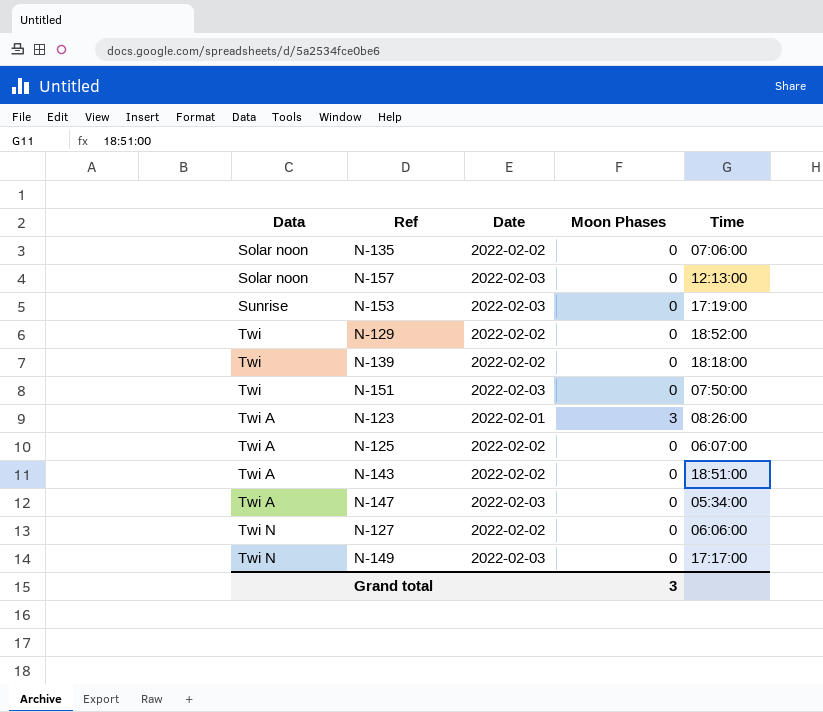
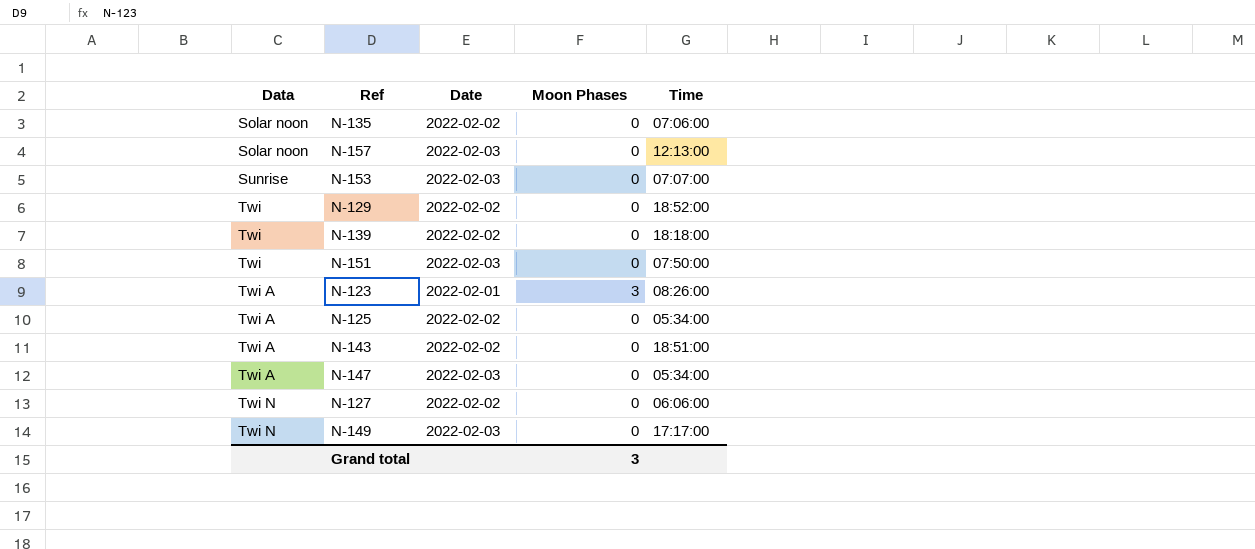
N-153 | Time: 17:19:00 -> 07:07:00
N-125 | Time: 06:07:00 -> 05:34:00

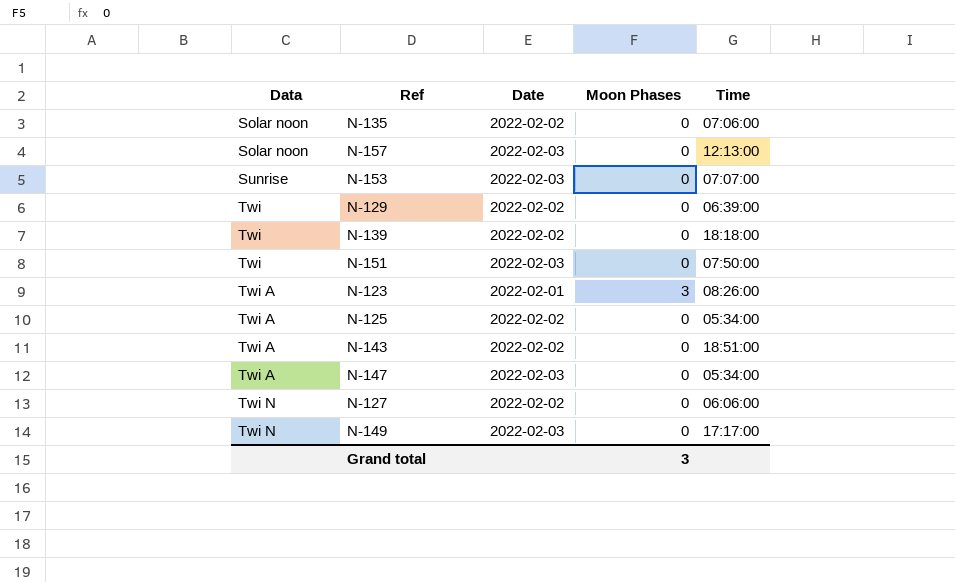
N-129 | Time: 18:52:00 -> 06:39:00

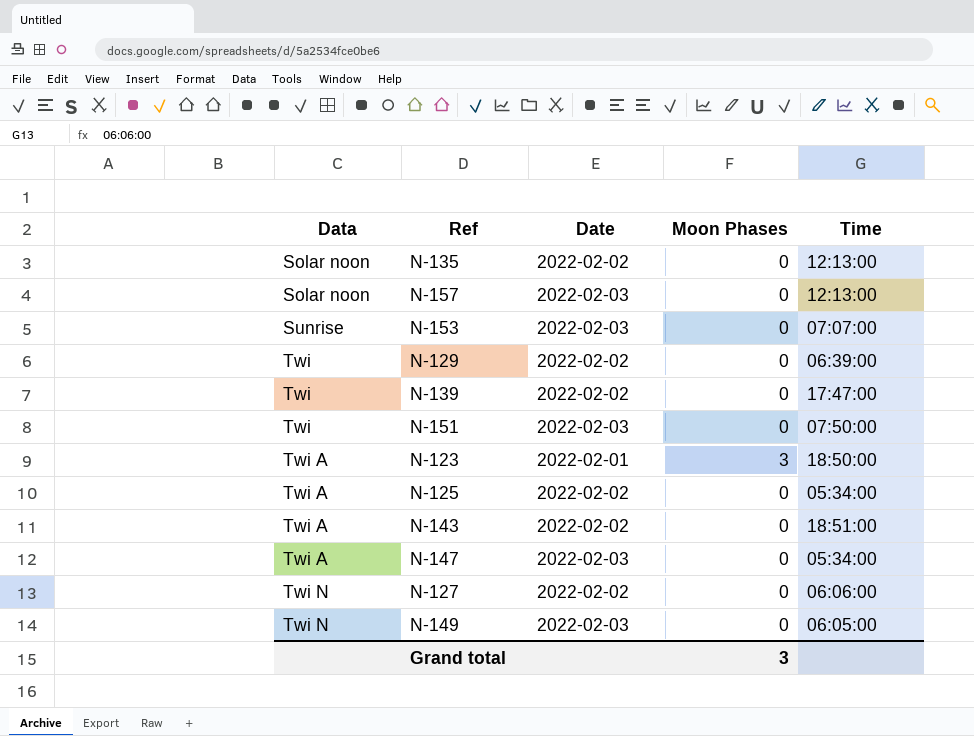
N-135 | Time: 07:06:00 -> 12:13:00
N-139 | Time: 18:18:00 -> 17:47:00
N-123 | Time: 08:26:00 -> 18:50:00
N-149 | Time: 17:17:00 -> 06:05:00

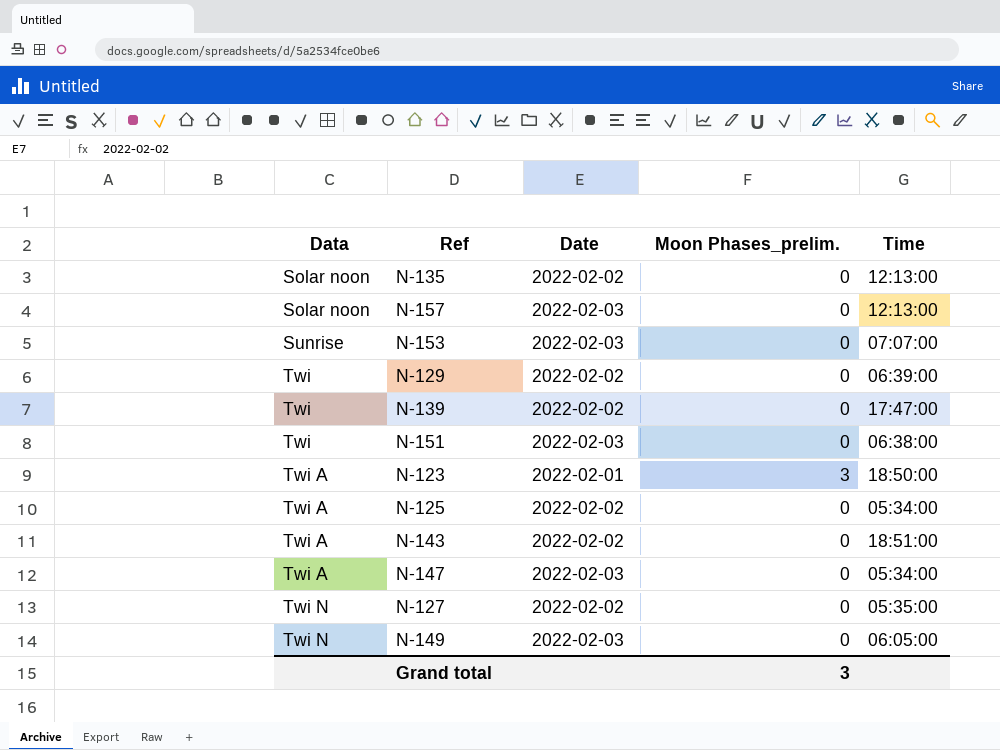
column name: Moon Phases -> Moon Phases_prelim.
N-151 | Time: 07:50:00 -> 06:38:00
N-127 | Time: 06:06:00 -> 05:35:00

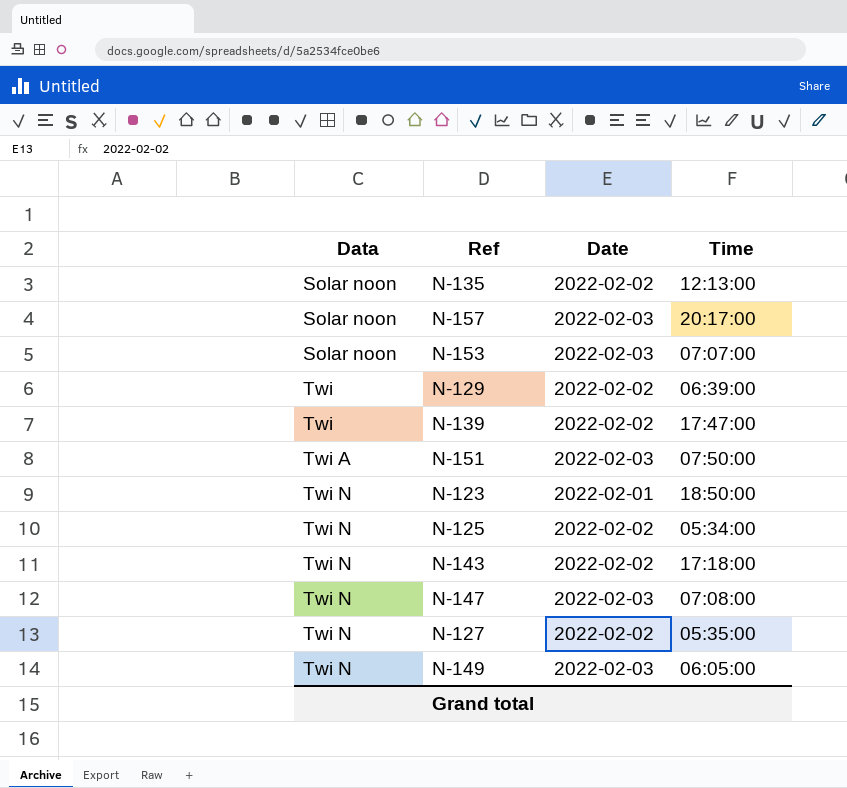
column Moon Phases_prelim. | position: 4 -> none
N-157 | Time: 12:13:00 -> 20:17:00
N-153 | Data: Sunrise -> Solar noon
N-151 | Data: Twi -> Twi A
N-151 | Time: 06:38:00 -> 07:50:00
N-123 | Data: Twi A -> Twi N
N-125 | Data: Twi A -> Twi N
N-143 | Data: Twi A -> Twi N
N-143 | Time: 18:51:00 -> 17:18:00
N-147 | Data: Twi A -> Twi N
N-147 | Time: 05:34:00 -> 07:08:00

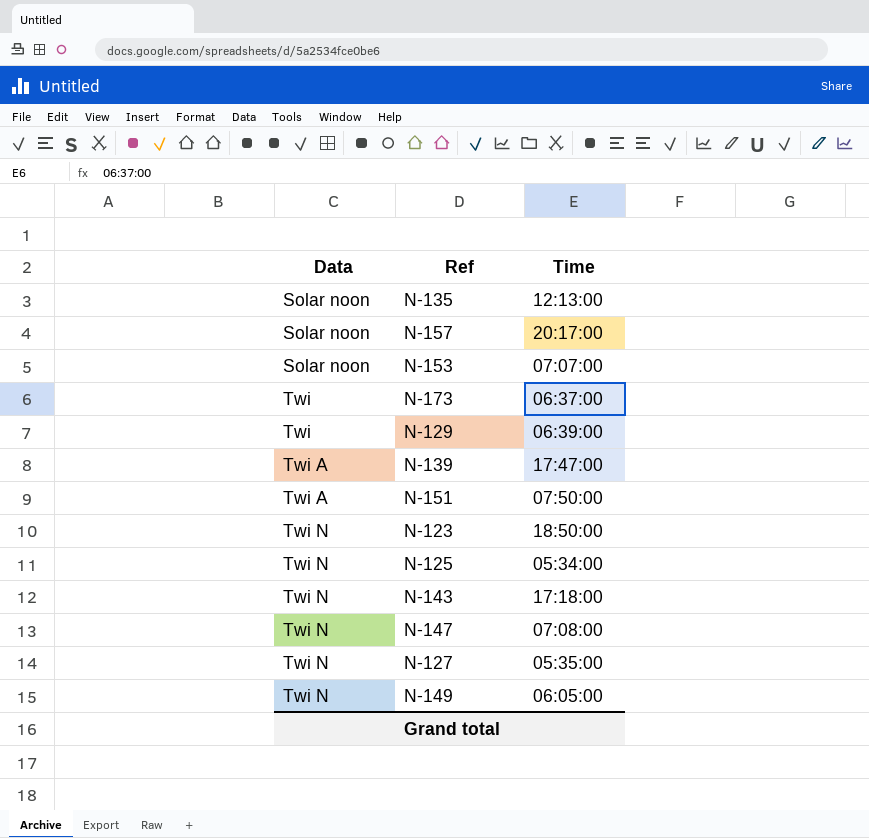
column Date | position: 3 -> none
row N-173: none -> Twi | 06:37:00
N-139 | Data: Twi -> Twi A

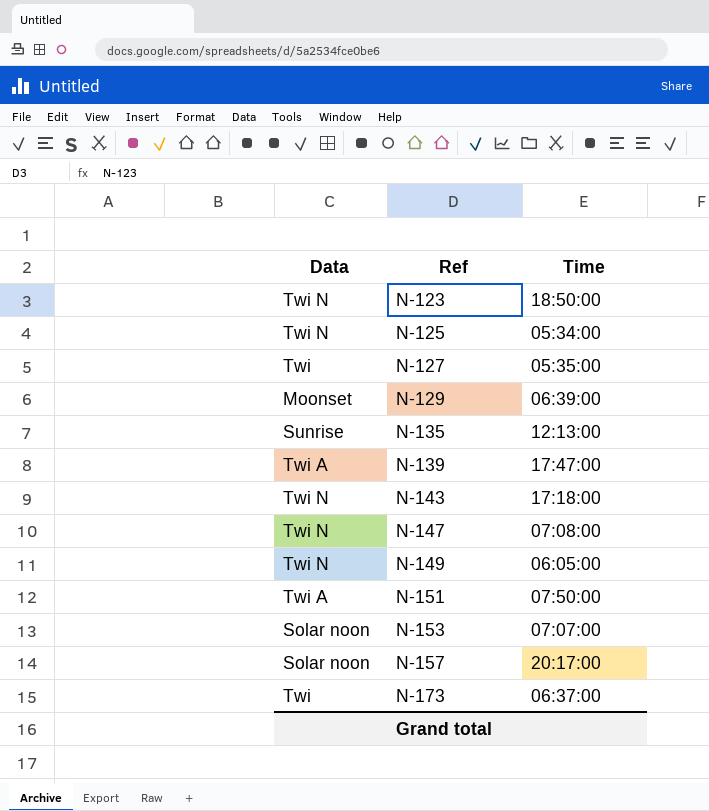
row order: Data ascending -> Ref ascending
N-127 | Data: Twi N -> Twi
N-129 | Data: Twi -> Moonset
N-135 | Data: Solar noon -> Sunrise

